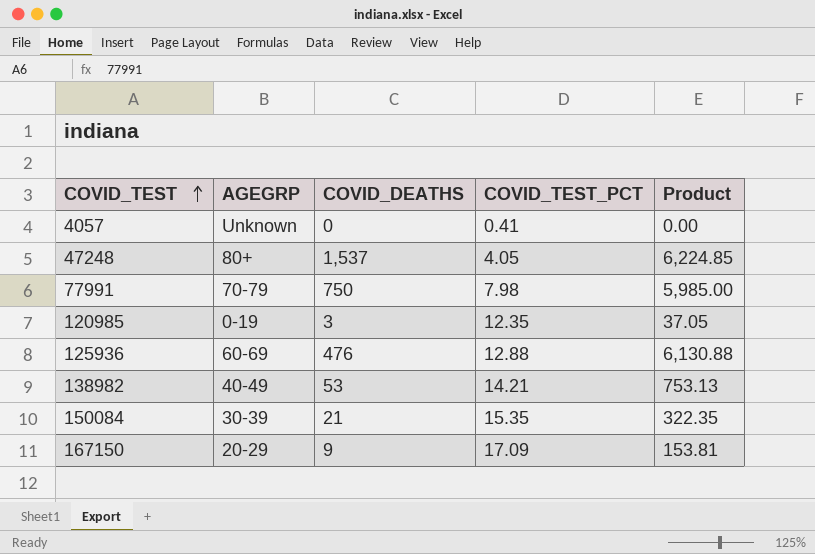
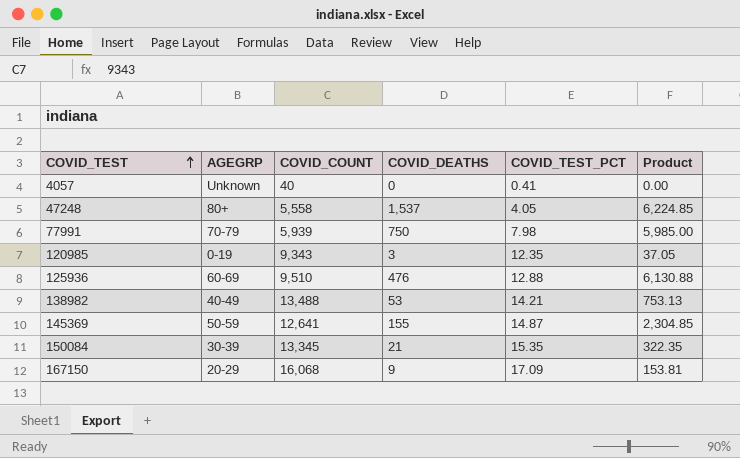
column COVID_COUNT | position: none -> 3
row 145369: none -> 50-59 | 12,641 | 155 | 14.87 | 2,304.85

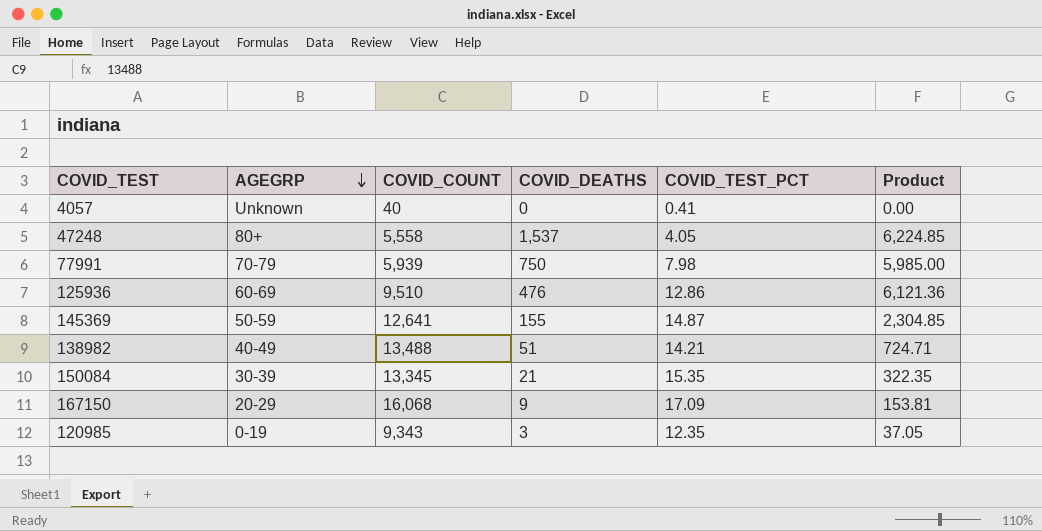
row order: COVID_TEST ascending -> AGEGRP descending
125936 | COVID_TEST_PCT: 12.88 -> 12.86
125936 | Product: 6,130.88 -> 6,121.36
138982 | COVID_DEATHS: 53 -> 51
138982 | Product: 753.13 -> 724.71

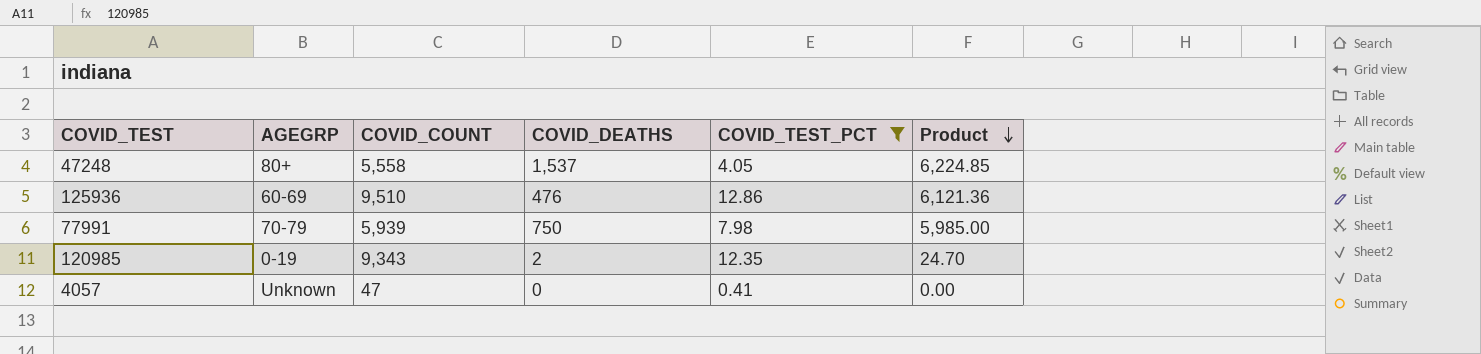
filter: none -> COVID_TEST_PCT <= 12.86
row order: AGEGRP descending -> Product descending
120985 | COVID_DEATHS: 3 -> 2
120985 | Product: 37.05 -> 24.70
4057 | COVID_COUNT: 40 -> 47

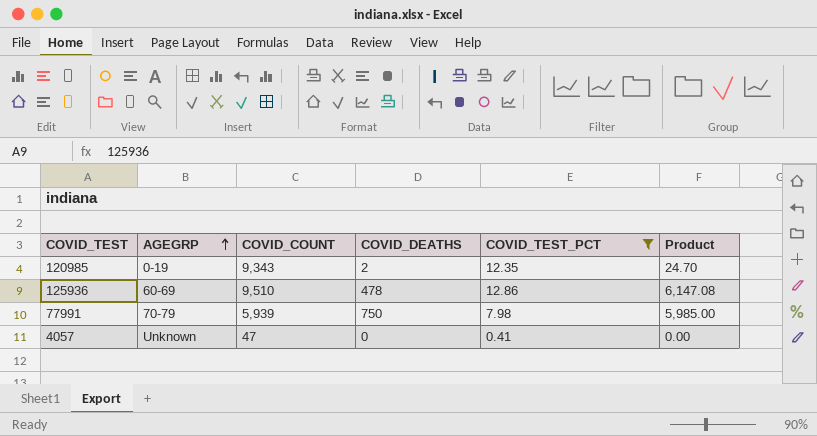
row order: Product descending -> AGEGRP ascending
row 47248: 80+ | 5,558 | 1,537 | 4.05 | 6,224.85 -> none
125936 | COVID_DEATHS: 476 -> 478
125936 | Product: 6,121.36 -> 6,147.08

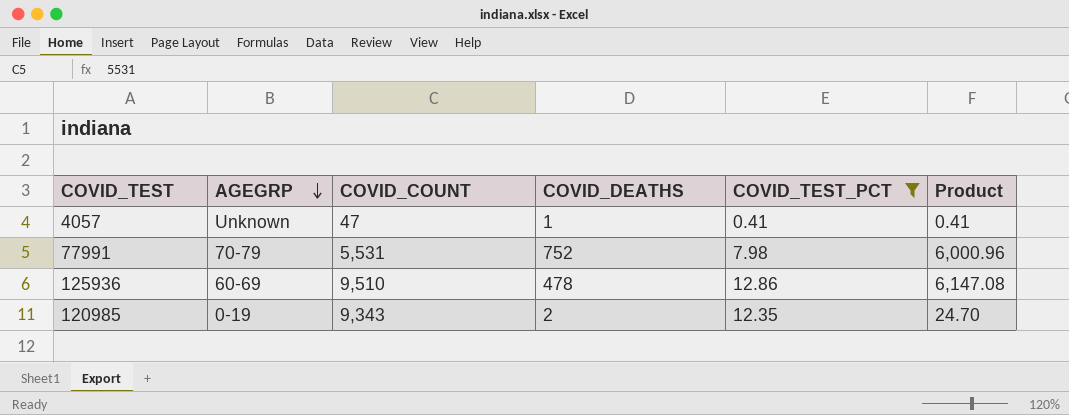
row order: AGEGRP ascending -> AGEGRP descending
4057 | COVID_DEATHS: 0 -> 1
4057 | Product: 0.00 -> 0.41
77991 | COVID_COUNT: 5,939 -> 5,531
77991 | COVID_DEATHS: 750 -> 752
77991 | Product: 5,985.00 -> 6,000.96

